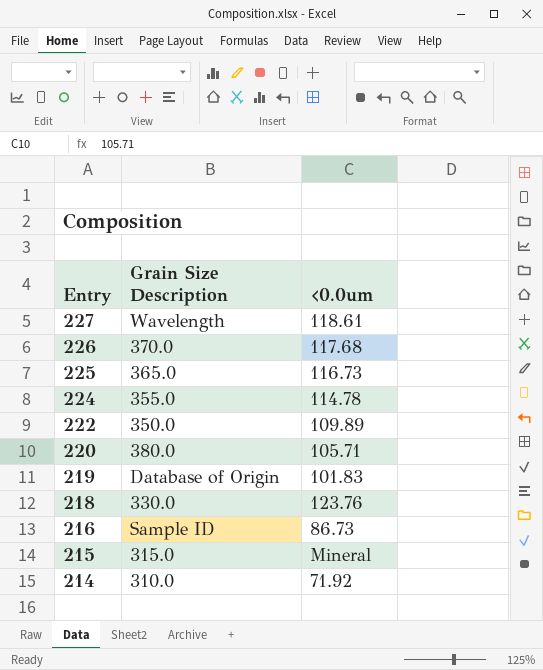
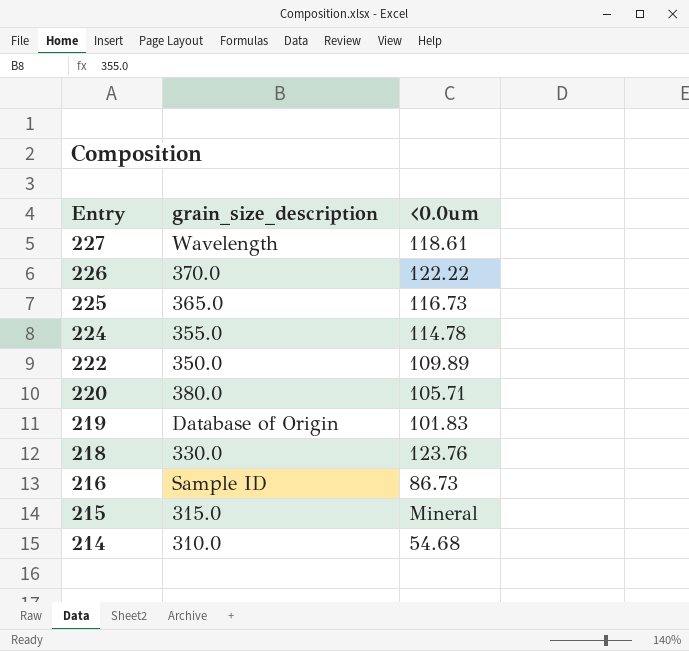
column name: Grain Size Description -> grain_size_description
226 | <0.0um: 117.68 -> 122.22
214 | <0.0um: 71.92 -> 54.68

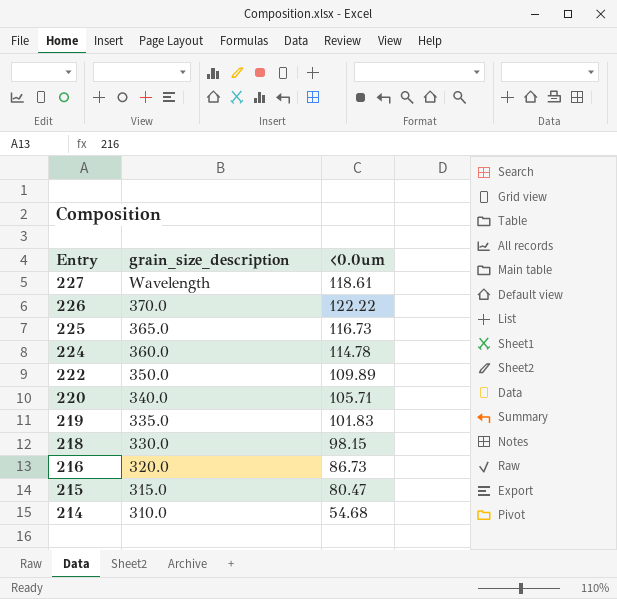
224 | grain_size_description: 355.0 -> 360.0
220 | grain_size_description: 380.0 -> 340.0
219 | grain_size_description: Database of Origin -> 335.0
218 | <0.0um: 123.76 -> 98.15
216 | grain_size_description: Sample ID -> 320.0
215 | <0.0um: Mineral -> 80.47

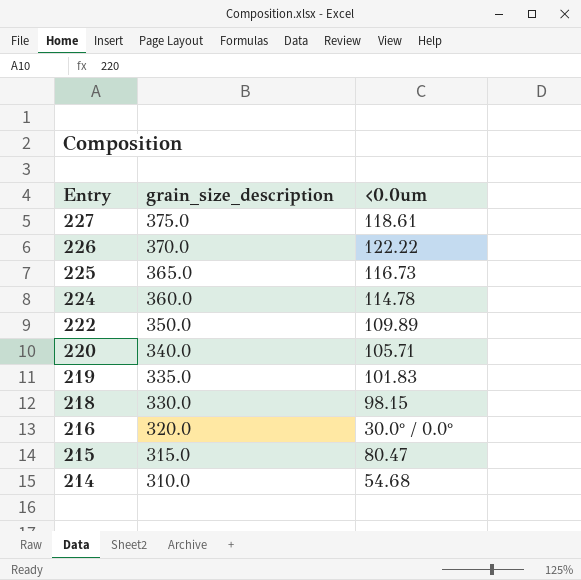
227 | grain_size_description: Wavelength -> 375.0
216 | <0.0um: 86.73 -> 30.0° / 0.0°

